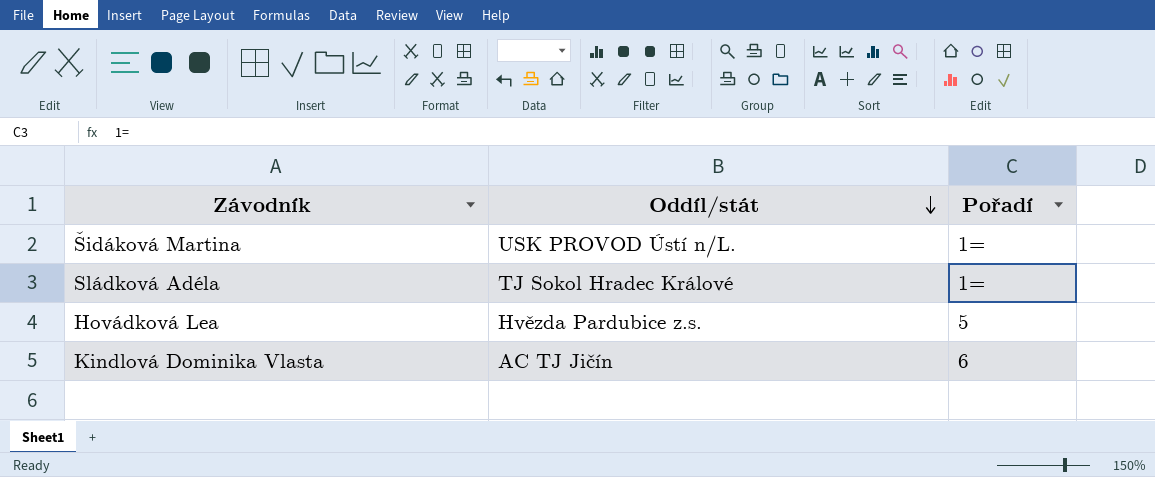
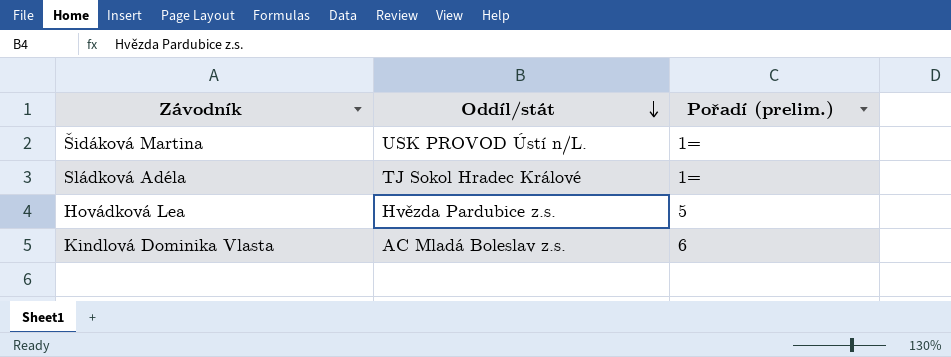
column name: Pořadí -> Pořadí (prelim.)
Kindlová Dominika Vlasta | Oddíl/stát: AC TJ Jičín -> AC Mladá Boleslav z.s.

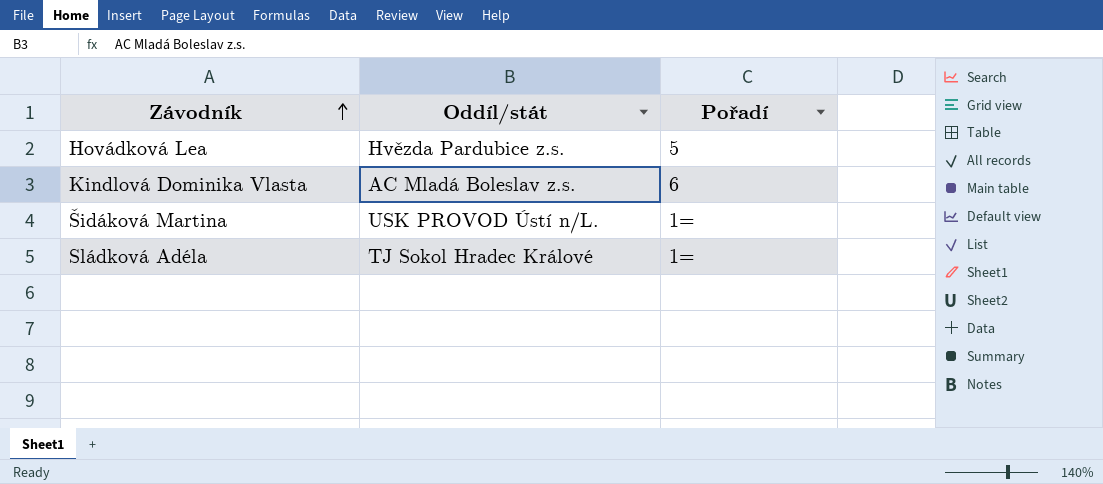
row order: Oddíl/stát descending -> Závodník ascending
column name: Pořadí (prelim.) -> Pořadí

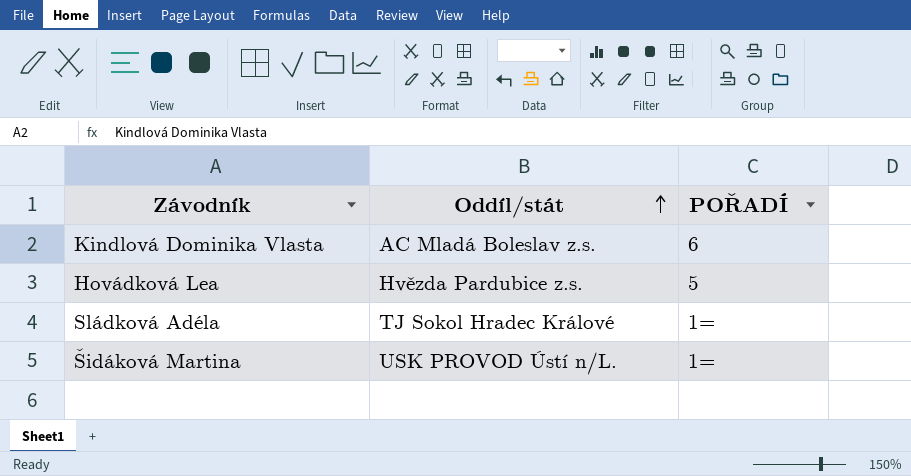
row order: Závodník ascending -> Oddíl/stát ascending
column name: Pořadí -> POŘADÍ

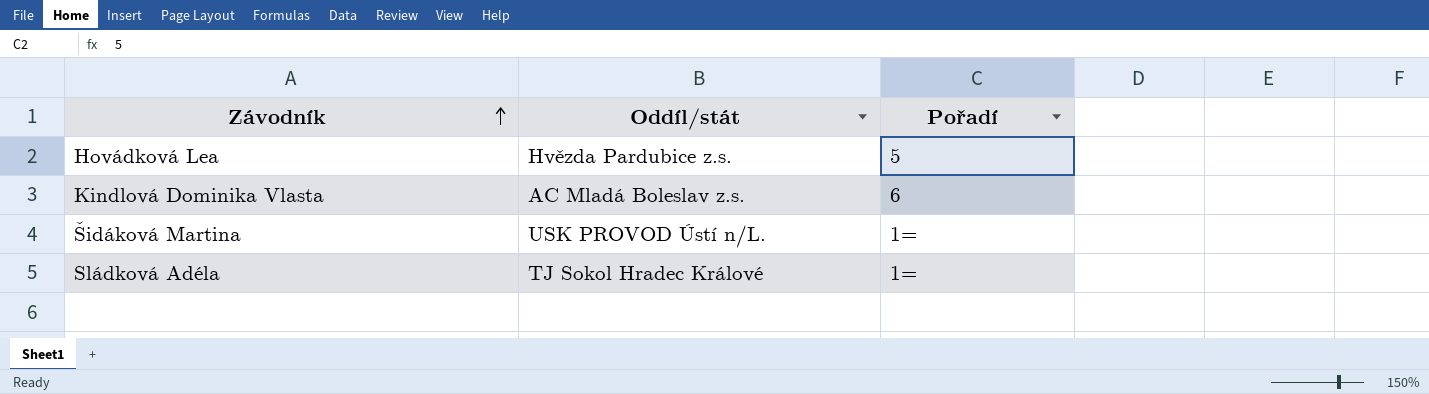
row order: Oddíl/stát ascending -> Závodník ascending
column name: POŘADÍ -> Pořadí

